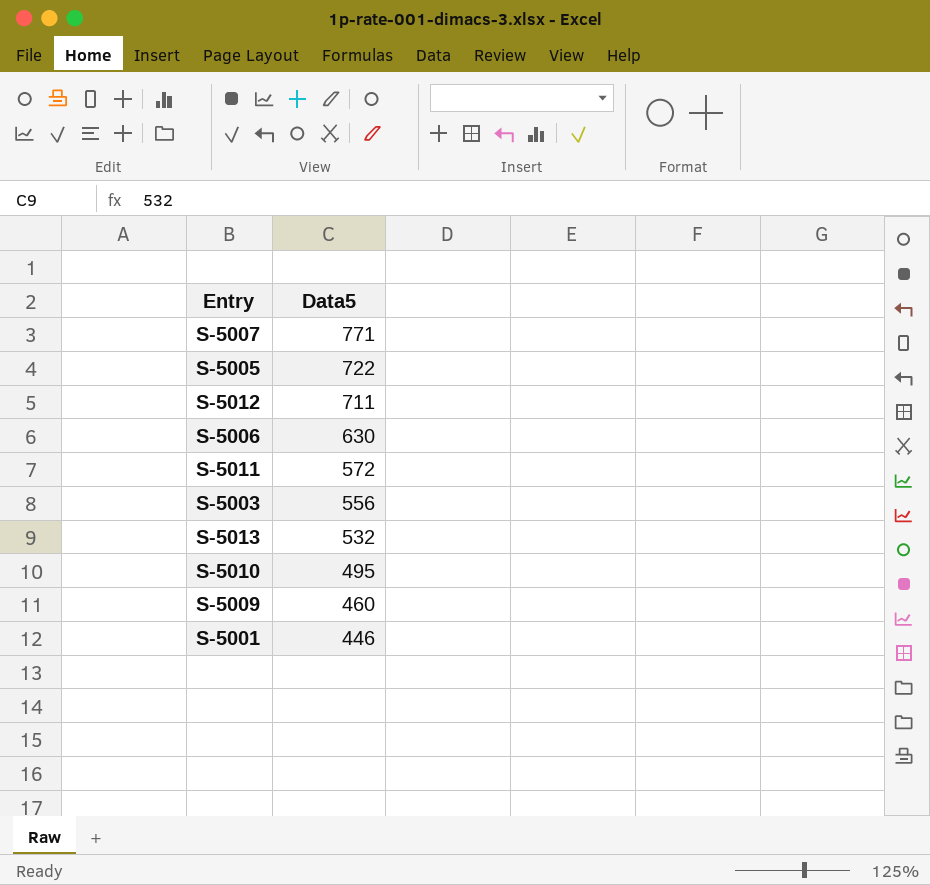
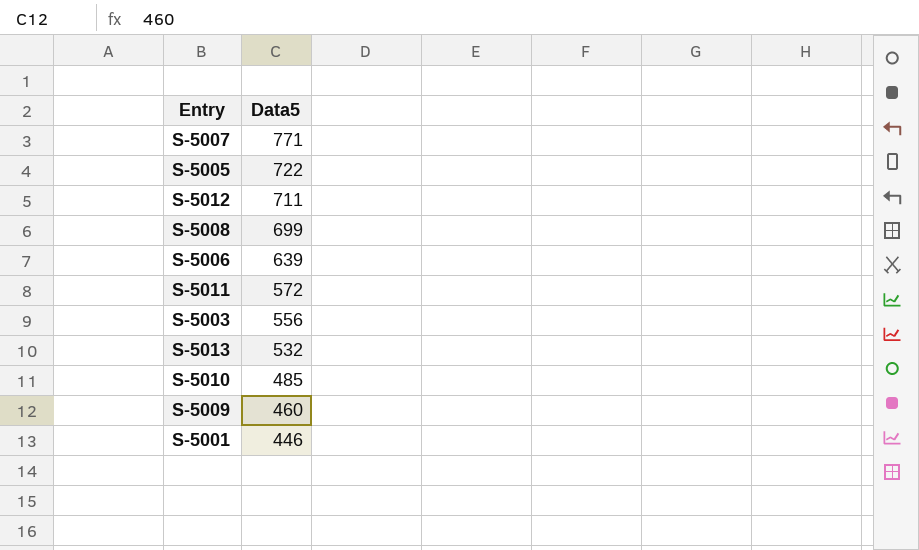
row S-5008: none -> 699
S-5006 | Data5: 630 -> 639
S-5010 | Data5: 495 -> 485

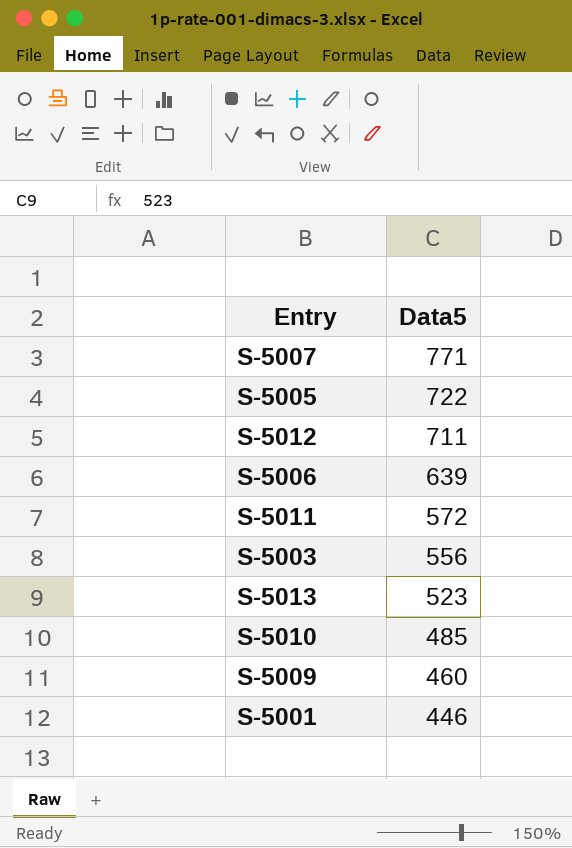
row S-5008: 699 -> none
S-5013 | Data5: 532 -> 523

